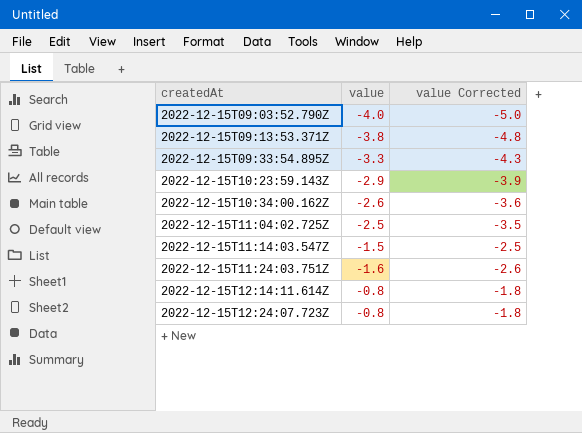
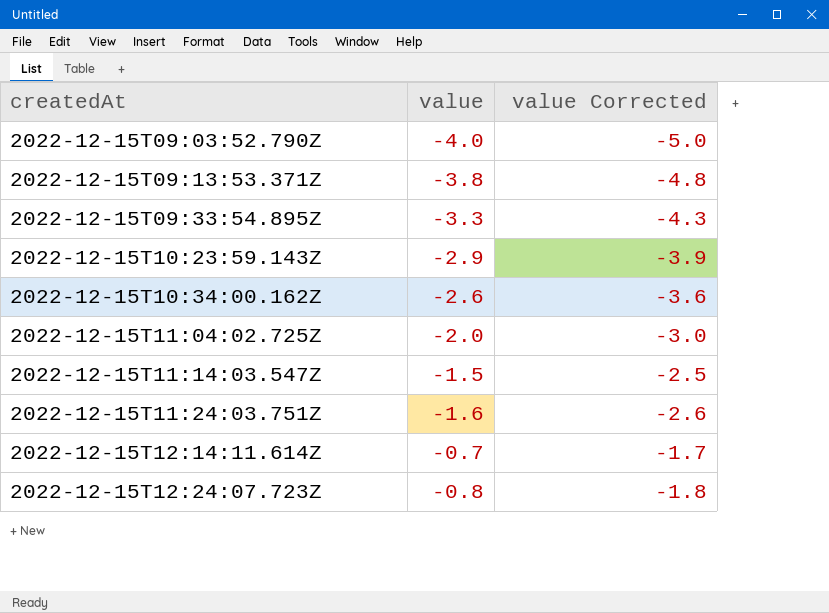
2022-12-15T11:04:02.725Z | value: -2.5 -> -2.0
2022-12-15T11:04:02.725Z | value Corrected: -3.5 -> -3.0
2022-12-15T12:14:11.614Z | value: -0.8 -> -0.7
2022-12-15T12:14:11.614Z | value Corrected: -1.8 -> -1.7

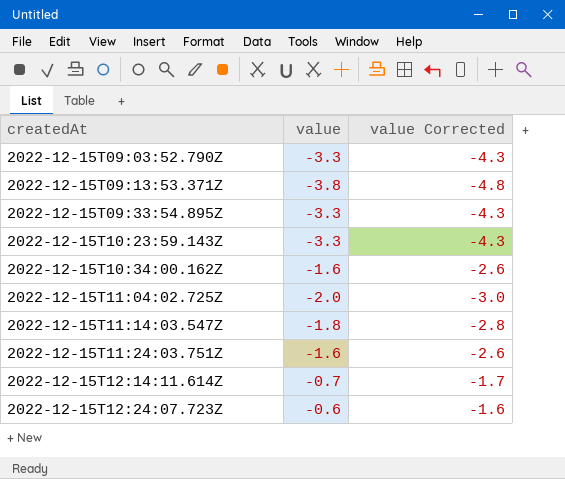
2022-12-15T09:03:52.790Z | value: -4.0 -> -3.3
2022-12-15T09:03:52.790Z | value Corrected: -5.0 -> -4.3
2022-12-15T10:23:59.143Z | value: -2.9 -> -3.3
2022-12-15T10:23:59.143Z | value Corrected: -3.9 -> -4.3
2022-12-15T10:34:00.162Z | value: -2.6 -> -1.6
2022-12-15T10:34:00.162Z | value Corrected: -3.6 -> -2.6
2022-12-15T11:14:03.547Z | value: -1.5 -> -1.8
2022-12-15T11:14:03.547Z | value Corrected: -2.5 -> -2.8
2022-12-15T12:24:07.723Z | value: -0.8 -> -0.6
2022-12-15T12:24:07.723Z | value Corrected: -1.8 -> -1.6

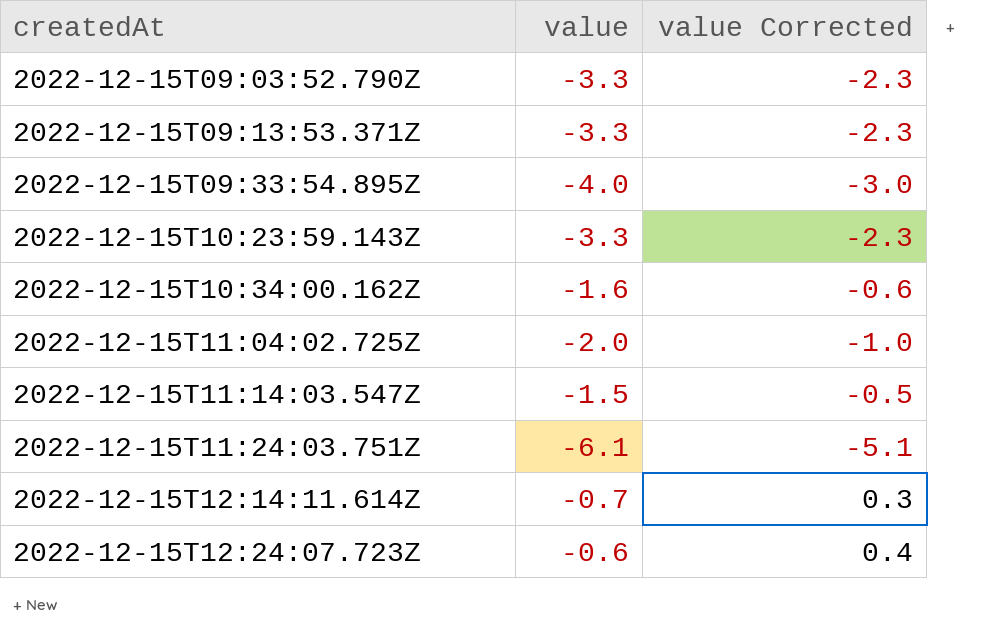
column value Corrected | formula: [value] - 1 -> [value] + 1
2022-12-15T09:13:53.371Z | value: -3.8 -> -3.3
2022-12-15T09:33:54.895Z | value: -3.3 -> -4.0
2022-12-15T11:14:03.547Z | value: -1.8 -> -1.5
2022-12-15T11:24:03.751Z | value: -1.6 -> -6.1

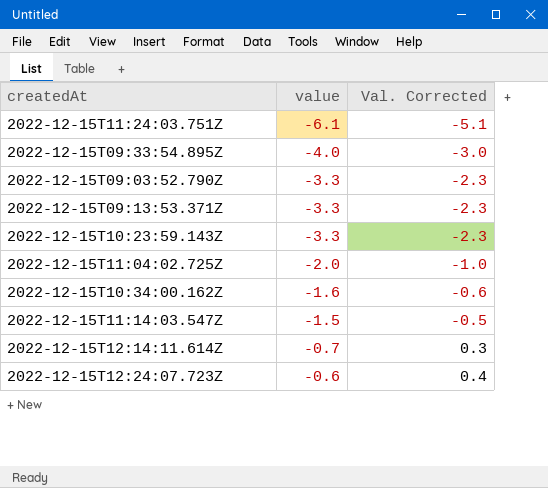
row order: createdAt ascending -> value ascending
column name: value Corrected -> Val. Corrected

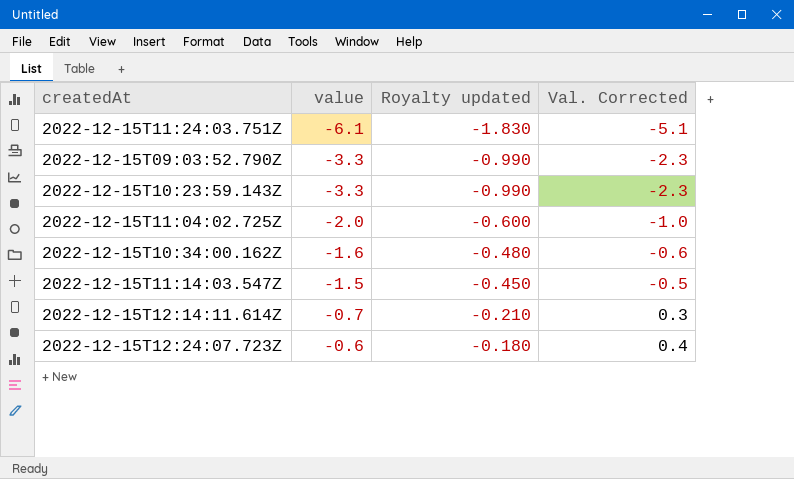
column Royalty updated | formula: none -> [value] * 0.3
row 2022-12-15T09:33:54.895Z: -4.0 | -3.0 -> none
row 2022-12-15T09:13:53.371Z: -3.3 | -2.3 -> none

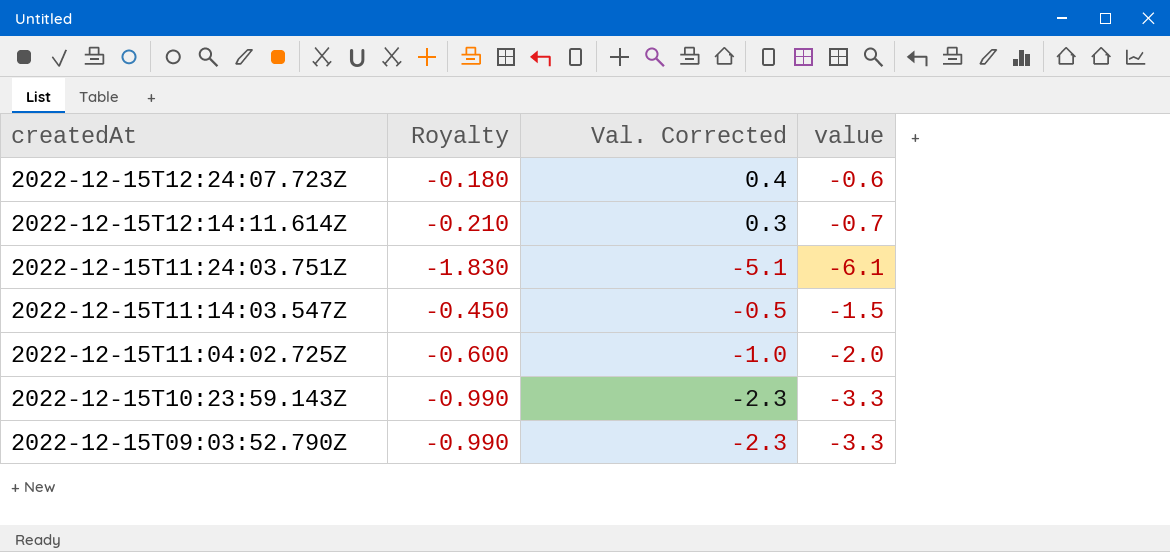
row order: value ascending -> createdAt descending
column name: Royalty updated -> Royalty
column value | position: 2 -> 4
row 2022-12-15T10:34:00.162Z: -1.6 | -0.480 | -0.6 -> none

